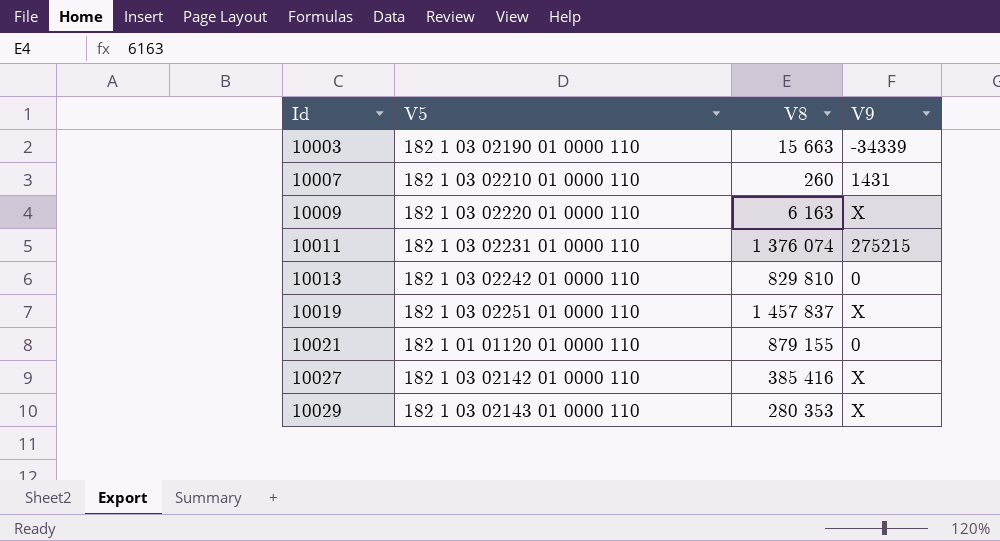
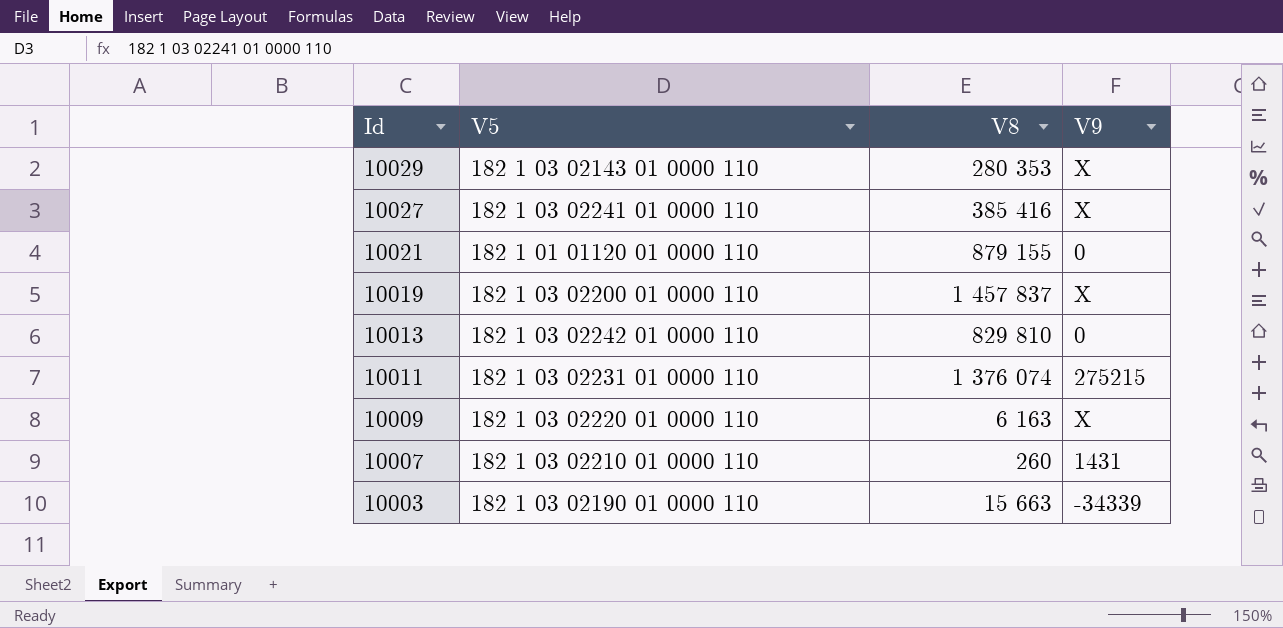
row order: Id ascending -> Id descending
10027 | V5: 182 1 03 02142 01 0000 110 -> 182 1 03 02241 01 0000 110
10019 | V5: 182 1 03 02251 01 0000 110 -> 182 1 03 02200 01 0000 110

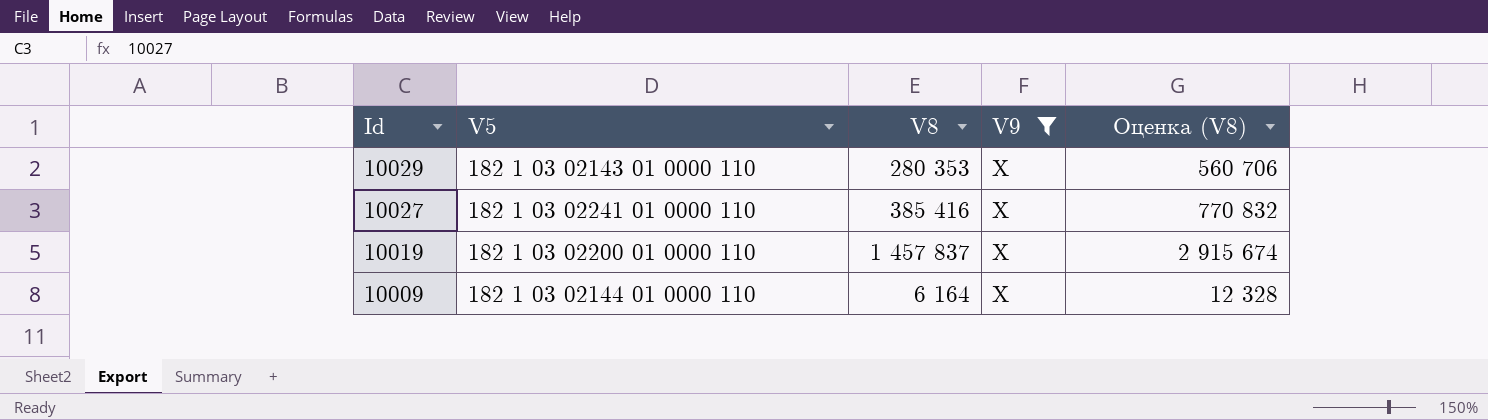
filter: none -> V9 = X
column Оценка (V8) | formula: none -> [V8] * 2
10009 | V5: 182 1 03 02220 01 0000 110 -> 182 1 03 02144 01 0000 110
10009 | V8: 6 163 -> 6 164

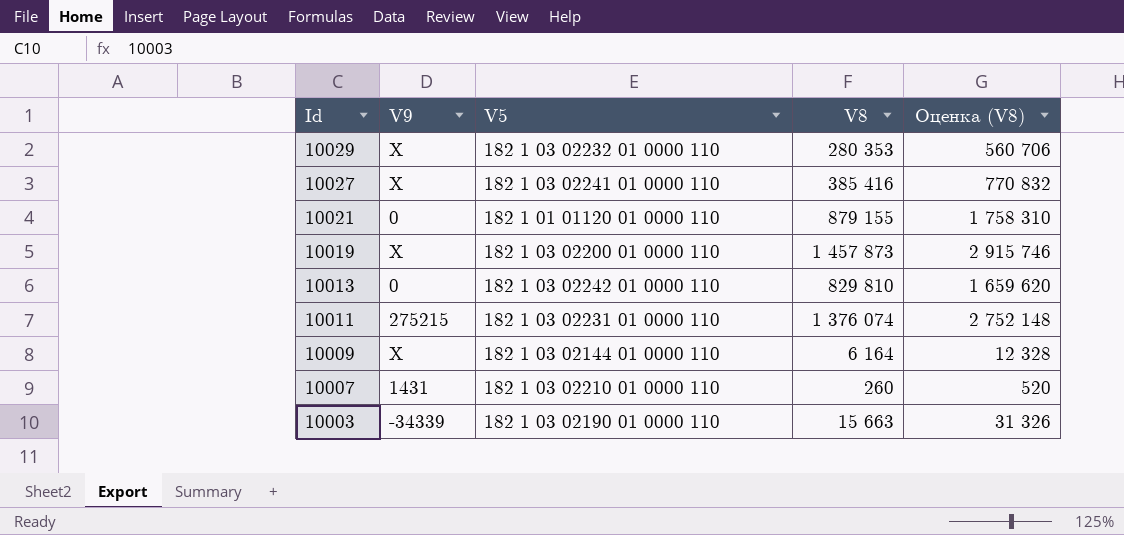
filter: V9 = X -> none
column V9 | position: 4 -> 2
10029 | V5: 182 1 03 02143 01 0000 110 -> 182 1 03 02232 01 0000 110
10019 | V8: 1 457 837 -> 1 457 873
10019 | Оценка (V8): 2 915 674 -> 2 915 746

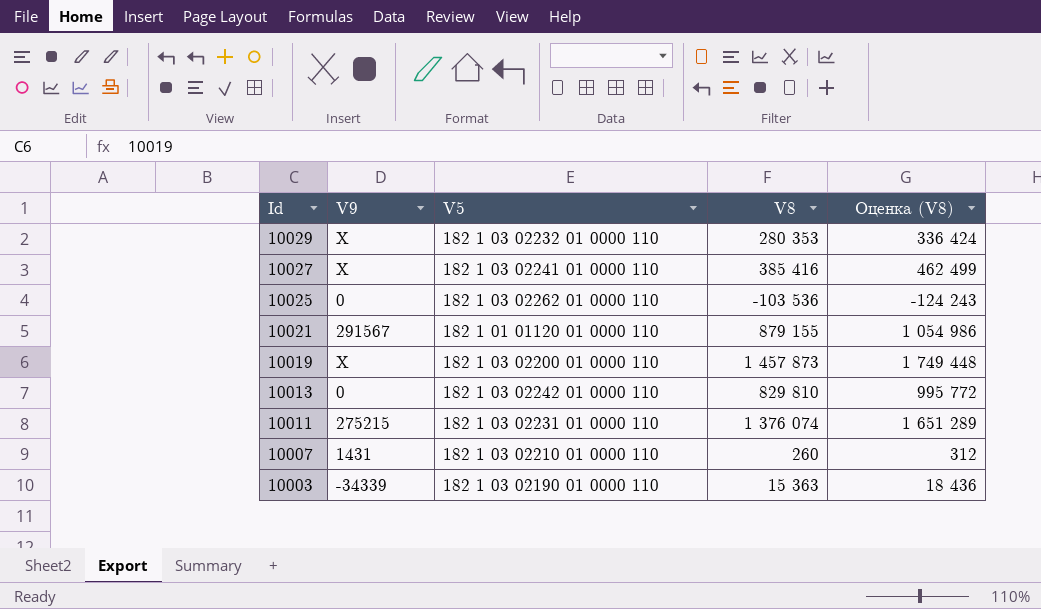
column Оценка (V8) | formula: [V8] * 2 -> [V8] * 1,2
row 10009: X | 182 1 03 02144 01 0000 110 | 6 164 | 12 328 -> none
row 10025: none -> 0 | 182 1 03 02262 01 0000 110 | -103 536 | -124 243
10021 | V9: 0 -> 291567
10003 | V8: 15 663 -> 15 363

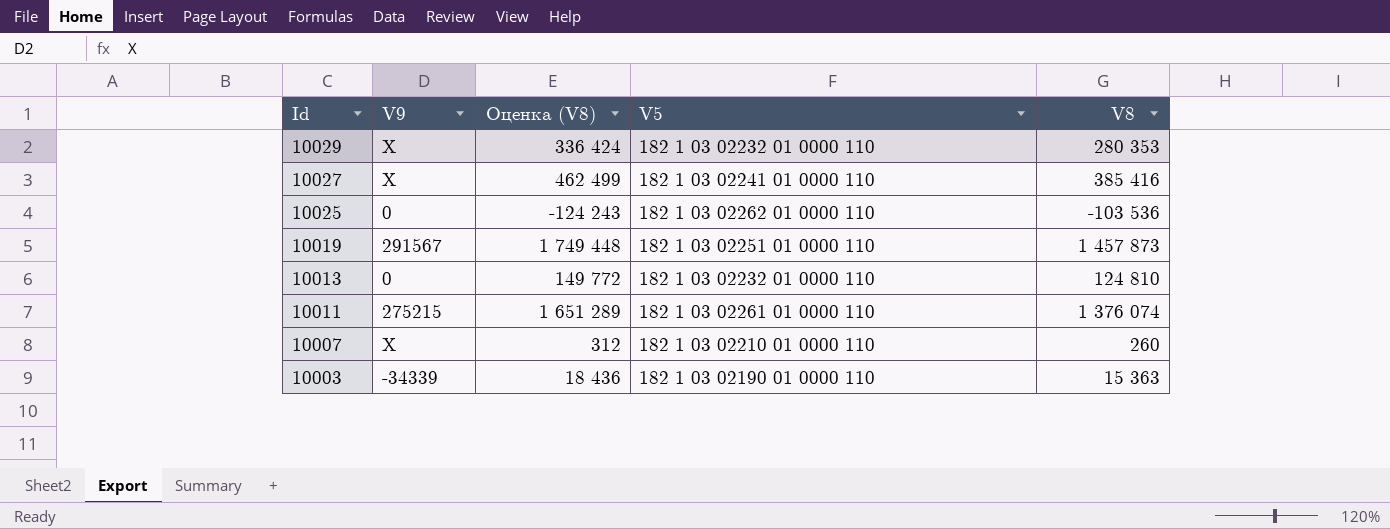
column Оценка (V8) | position: 5 -> 3
row 10021: 291567 | 182 1 01 01120 01 0000 110 | 879 155 | 1 054 986 -> none
10019 | V9: X -> 291567
10019 | V5: 182 1 03 02200 01 0000 110 -> 182 1 03 02251 01 0000 110
10013 | Оценка (V8): 995 772 -> 149 772
10013 | V5: 182 1 03 02242 01 0000 110 -> 182 1 03 02232 01 0000 110
10013 | V8: 829 810 -> 124 810
10011 | V5: 182 1 03 02231 01 0000 110 -> 182 1 03 02261 01 0000 110
10007 | V9: 1431 -> X

